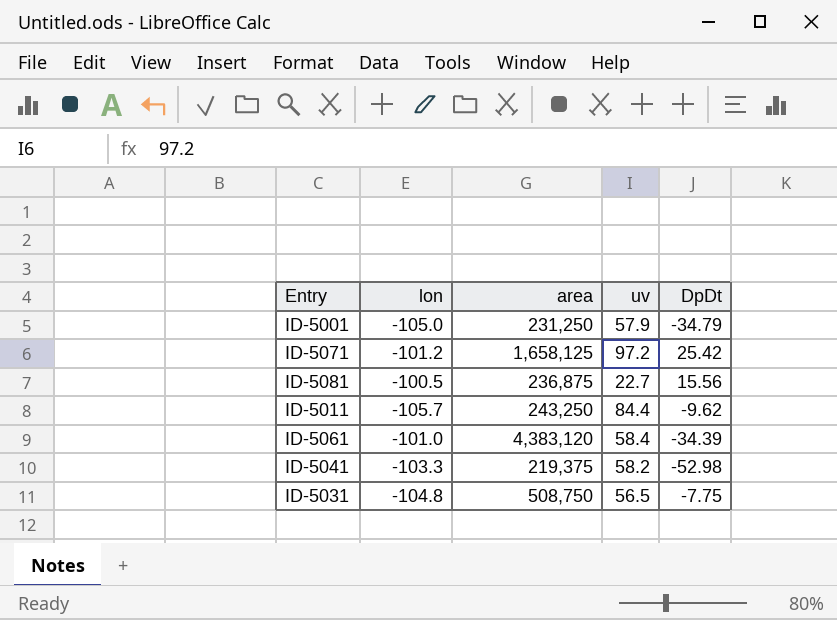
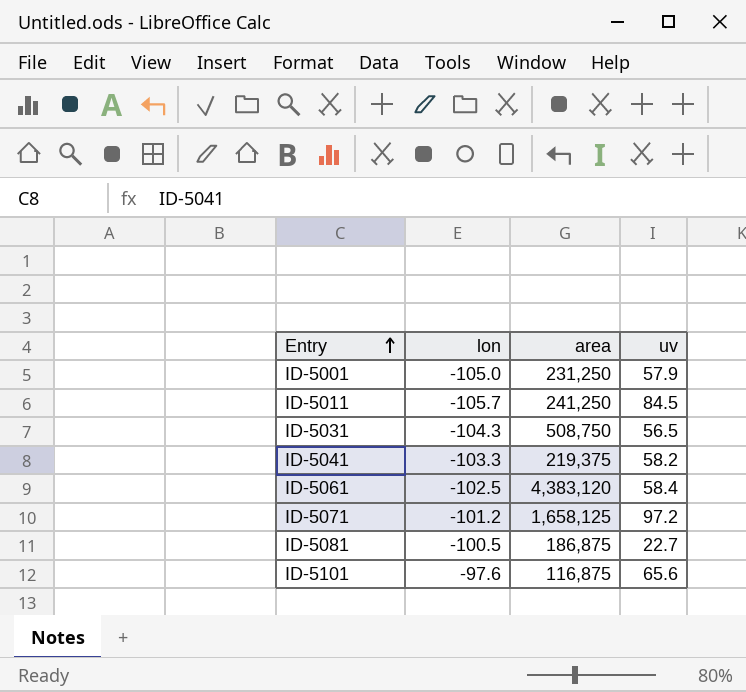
row order: none -> Entry ascending
column DpDt | position: 5 -> none
ID-5011 | area: 243,250 -> 241,250
ID-5011 | uv: 84.4 -> 84.5
ID-5031 | lon: -104.8 -> -104.3
ID-5061 | lon: -101.0 -> -102.5
ID-5081 | area: 236,875 -> 186,875
row ID-5101: none -> -97.6 | 116,875 | 65.6

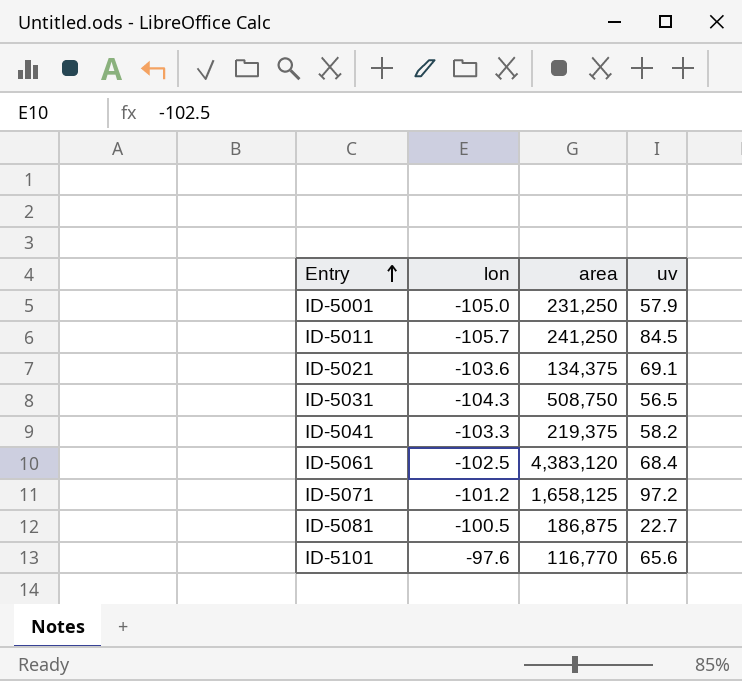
row ID-5021: none -> -103.6 | 134,375 | 69.1
ID-5061 | uv: 58.4 -> 68.4
ID-5101 | area: 116,875 -> 116,770

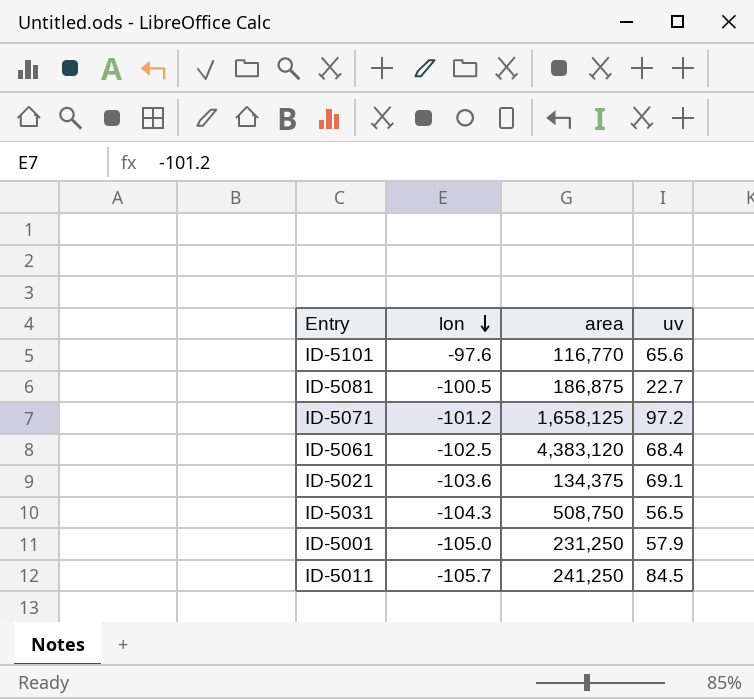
row order: Entry ascending -> lon descending
row ID-5041: -103.3 | 219,375 | 58.2 -> none

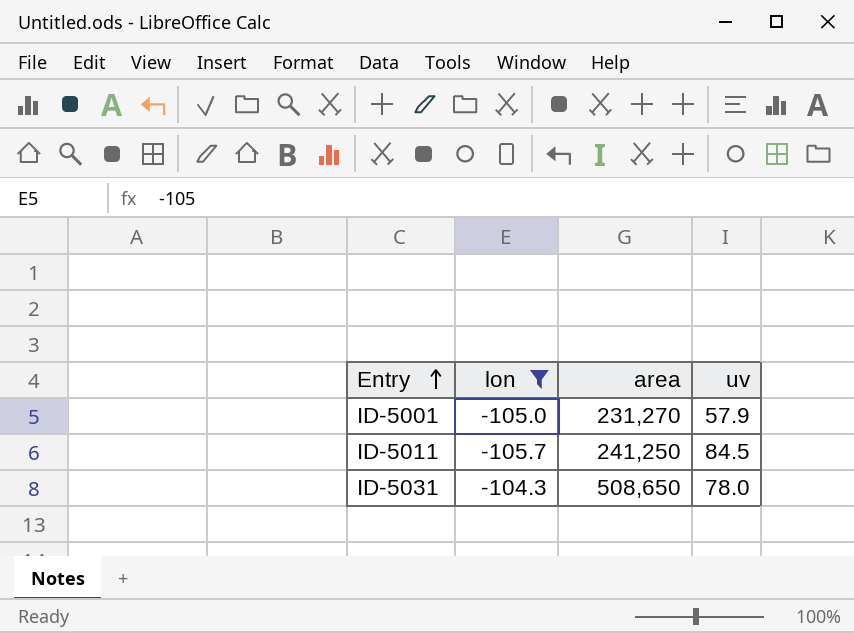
filter: none -> lon <= -104.3
row order: lon descending -> Entry ascending
ID-5001 | area: 231,250 -> 231,270
ID-5031 | area: 508,750 -> 508,650
ID-5031 | uv: 56.5 -> 78.0

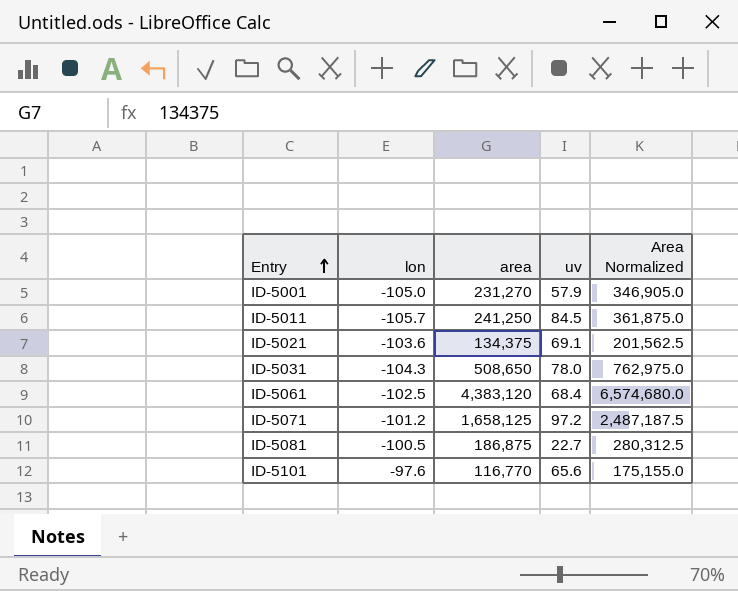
filter: lon <= -104.3 -> none
column Area Normalized | formula: none -> [area] * 1.5

